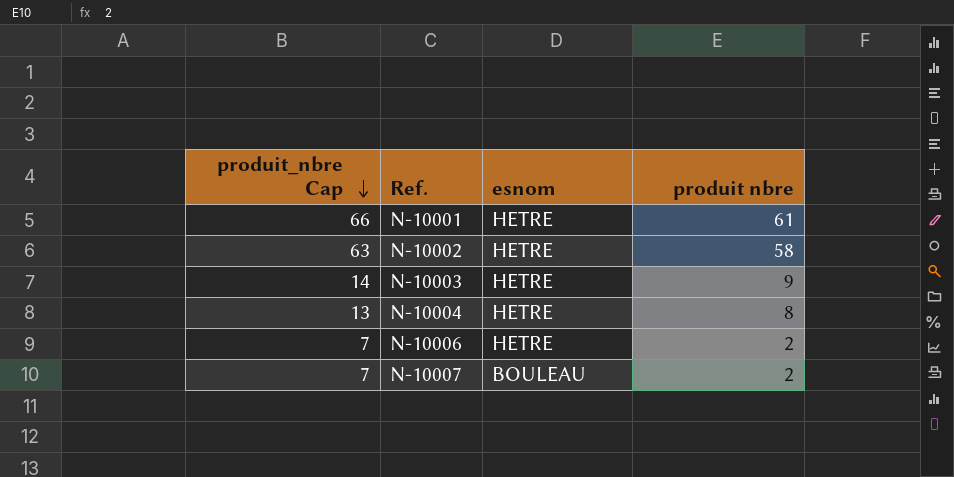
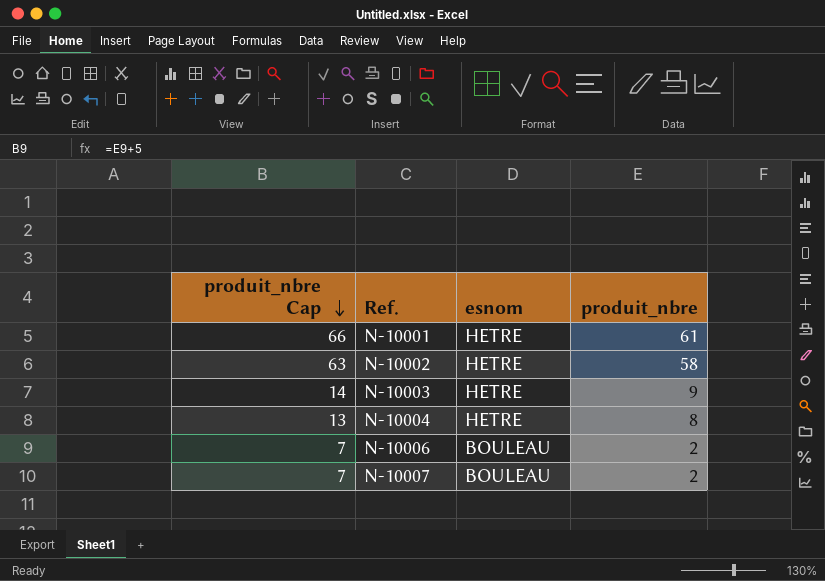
column name: produit nbre -> produit_nbre
N-10006 | esnom: HETRE -> BOULEAU

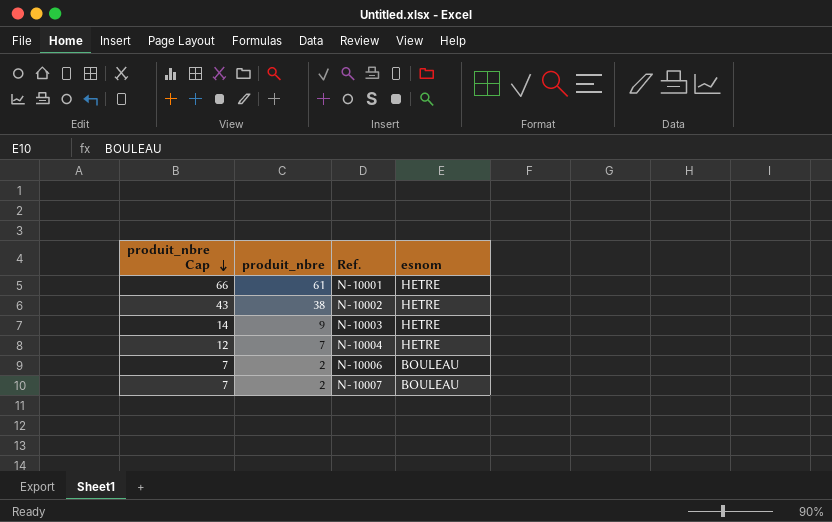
column produit_nbre | position: 4 -> 2
N-10002 | produit_nbre Cap: 63 -> 43
N-10002 | produit_nbre: 58 -> 38
N-10004 | produit_nbre Cap: 13 -> 12
N-10004 | produit_nbre: 8 -> 7

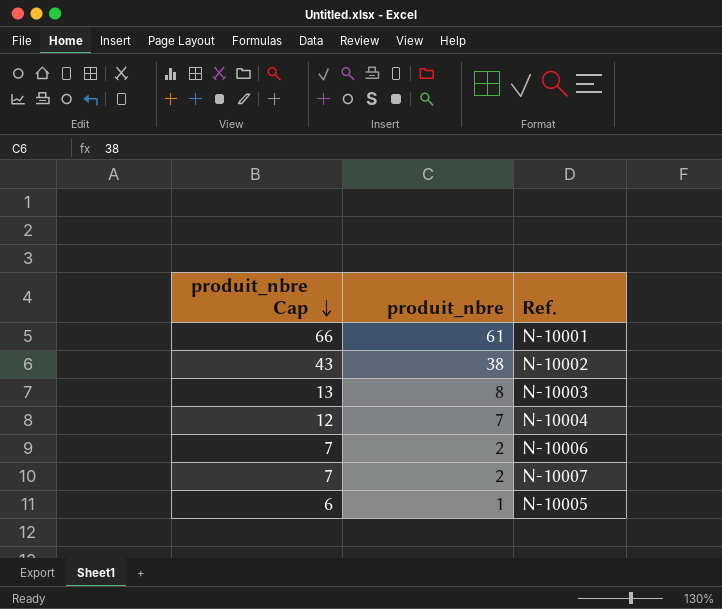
column esnom | position: 4 -> none
N-10003 | produit_nbre Cap: 14 -> 13
N-10003 | produit_nbre: 9 -> 8
row N-10005: none -> 6 | 1

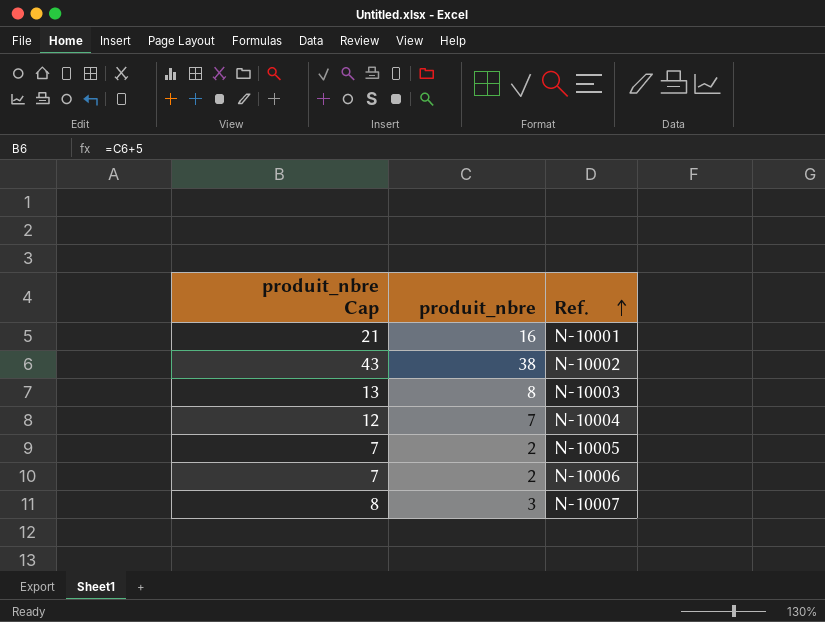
row order: produit_nbre Cap descending -> Ref. ascending
N-10001 | produit_nbre Cap: 66 -> 21
N-10001 | produit_nbre: 61 -> 16
N-10005 | produit_nbre Cap: 6 -> 7
N-10005 | produit_nbre: 1 -> 2
N-10007 | produit_nbre Cap: 7 -> 8
N-10007 | produit_nbre: 2 -> 3

